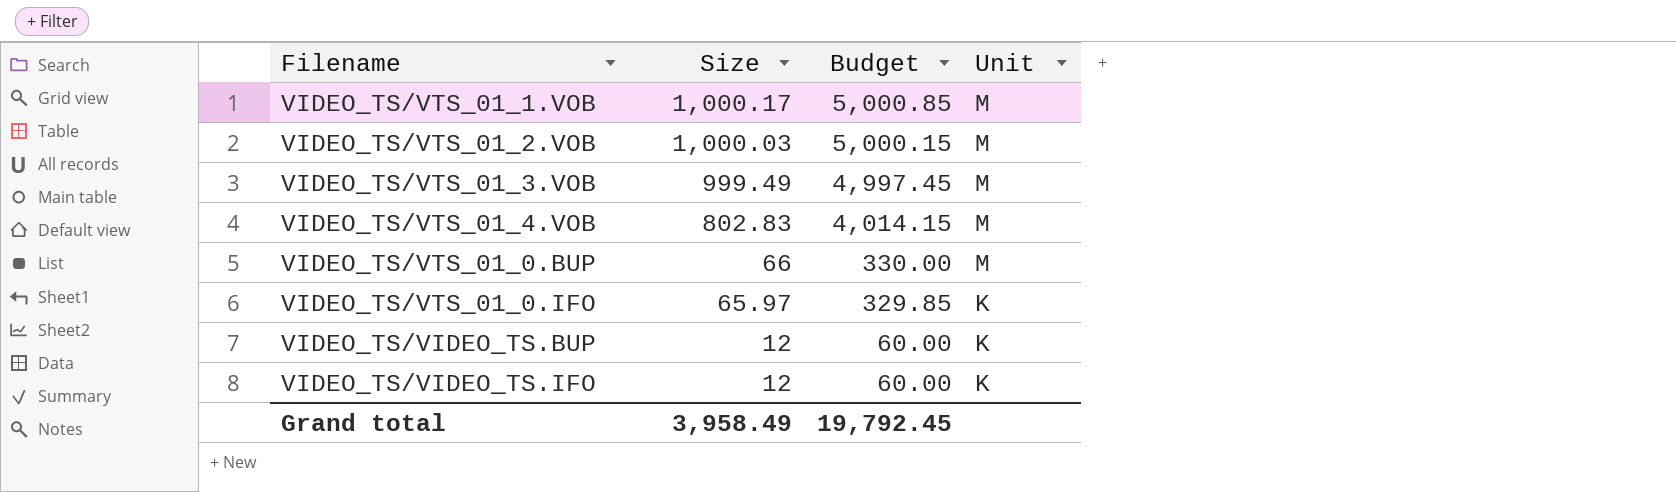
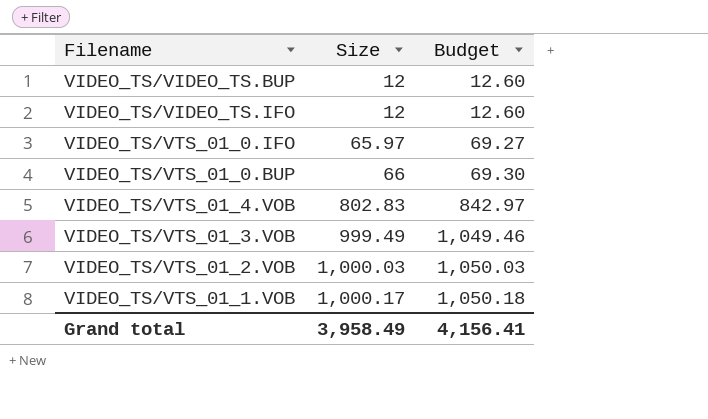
row order: Size descending -> Size ascending
column Unit | position: 4 -> none
column Budget | formula: [Size] * 5 -> [Size] * 1.05
Grand total | Budget: 19,792.45 -> 4,156.41

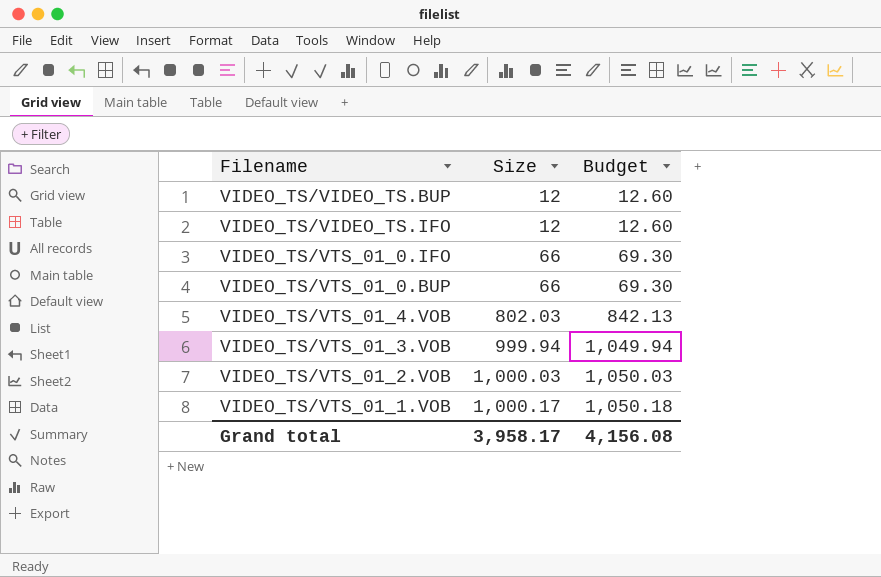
VIDEO_TS/VTS_01_0.IFO | Size: 65.97 -> 66
VIDEO_TS/VTS_01_0.IFO | Budget: 69.27 -> 69.30
VIDEO_TS/VTS_01_4.VOB | Size: 802.83 -> 802.03
VIDEO_TS/VTS_01_4.VOB | Budget: 842.97 -> 842.13
VIDEO_TS/VTS_01_3.VOB | Size: 999.49 -> 999.94
VIDEO_TS/VTS_01_3.VOB | Budget: 1,049.46 -> 1,049.94
Grand total | Size: 3,958.49 -> 3,958.17
Grand total | Budget: 4,156.41 -> 4,156.08

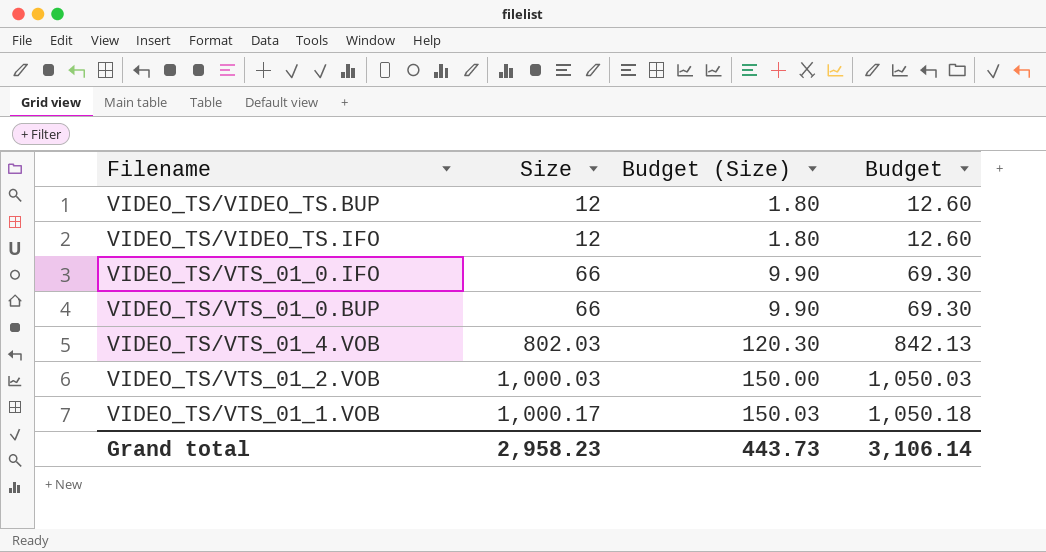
column Budget (Size) | formula: none -> [Size] * 0.15
row VIDEO_TS/VTS_01_3.VOB: 999.94 | 1,049.94 -> none
Grand total | Size: 3,958.17 -> 2,958.23
Grand total | Budget: 4,156.08 -> 3,106.14

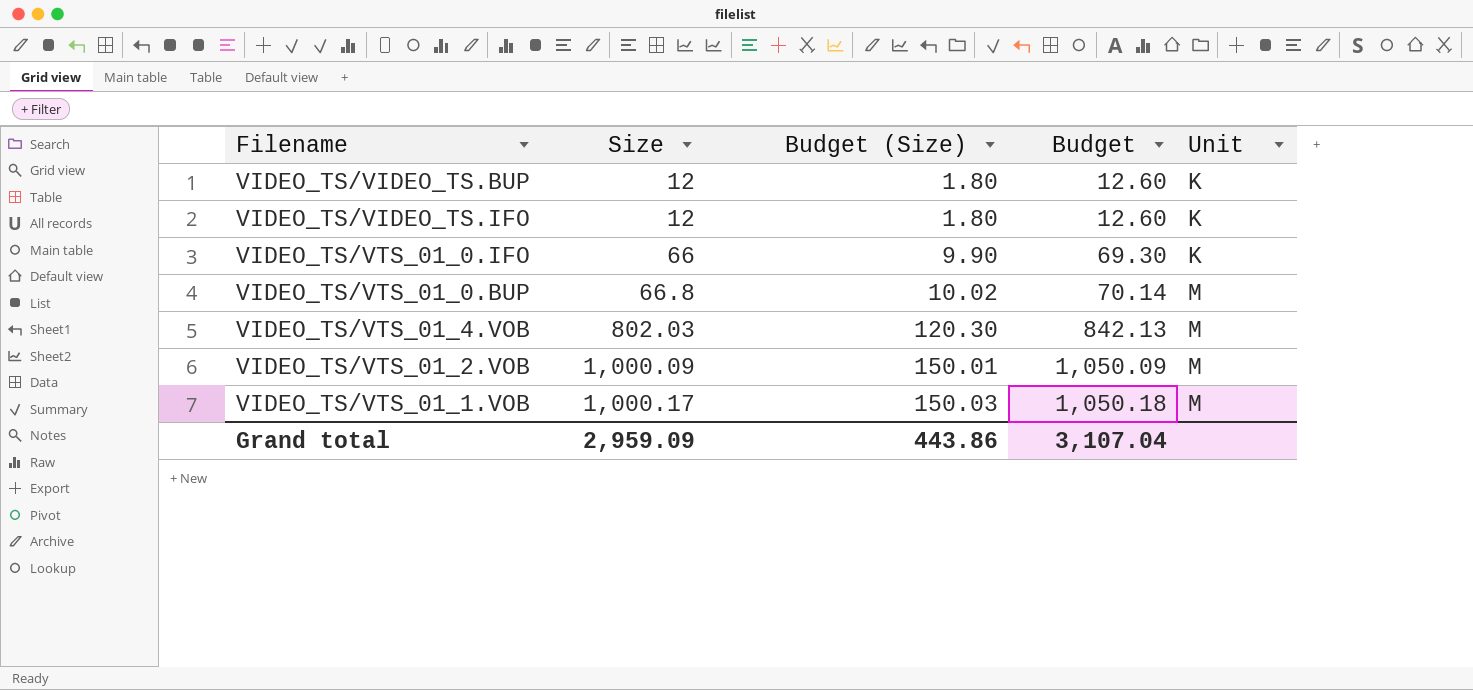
column Unit | position: none -> 5
VIDEO_TS/VTS_01_0.BUP | Size: 66 -> 66.8
VIDEO_TS/VTS_01_0.BUP | Budget (Size): 9.90 -> 10.02
VIDEO_TS/VTS_01_0.BUP | Budget: 69.30 -> 70.14
VIDEO_TS/VTS_01_2.VOB | Size: 1,000.03 -> 1,000.09
VIDEO_TS/VTS_01_2.VOB | Budget (Size): 150.00 -> 150.01
VIDEO_TS/VTS_01_2.VOB | Budget: 1,050.03 -> 1,050.09
Grand total | Size: 2,958.23 -> 2,959.09
Grand total | Budget (Size): 443.73 -> 443.86
Grand total | Budget: 3,106.14 -> 3,107.04

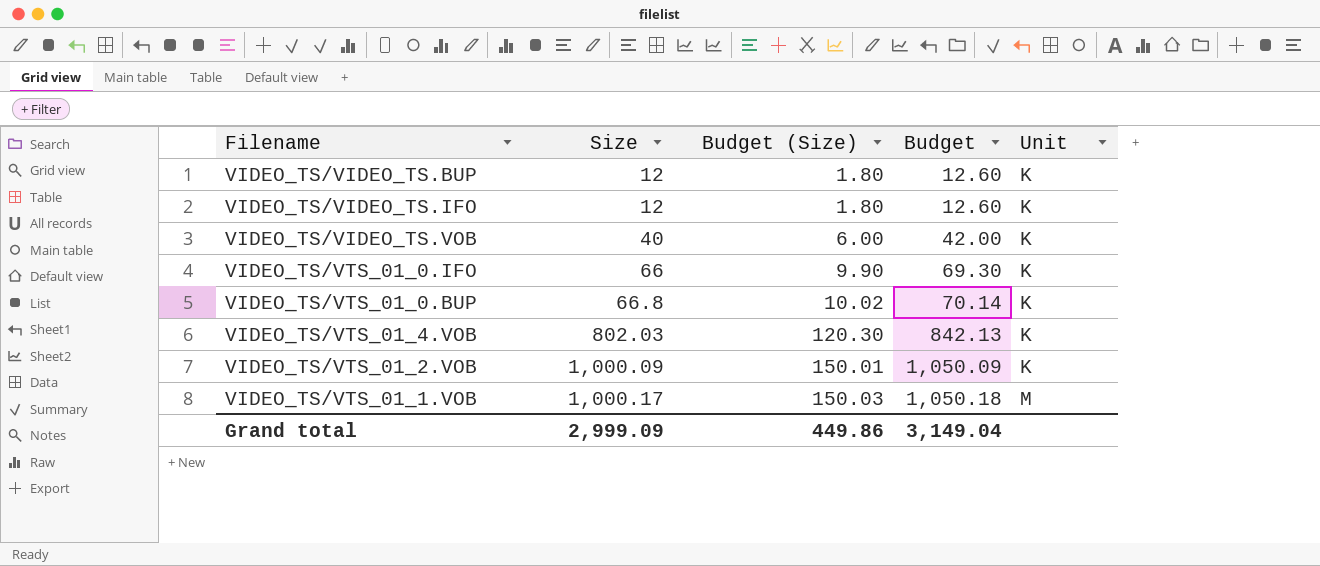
row VIDEO_TS/VIDEO_TS.VOB: none -> 40 | 6.00 | 42.00 | K
VIDEO_TS/VTS_01_0.BUP | Unit: M -> K
VIDEO_TS/VTS_01_4.VOB | Unit: M -> K
VIDEO_TS/VTS_01_2.VOB | Unit: M -> K
Grand total | Size: 2,959.09 -> 2,999.09
Grand total | Budget (Size): 443.86 -> 449.86
Grand total | Budget: 3,107.04 -> 3,149.04

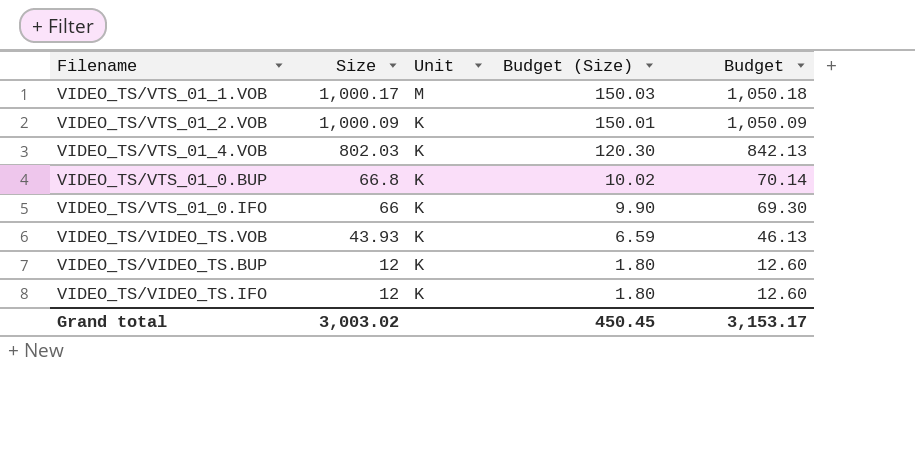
row order: Size ascending -> Size descending
column Unit | position: 5 -> 3
VIDEO_TS/VIDEO_TS.VOB | Size: 40 -> 43.93
VIDEO_TS/VIDEO_TS.VOB | Budget (Size): 6.00 -> 6.59
VIDEO_TS/VIDEO_TS.VOB | Budget: 42.00 -> 46.13
Grand total | Size: 2,999.09 -> 3,003.02
Grand total | Budget (Size): 449.86 -> 450.45
Grand total | Budget: 3,149.04 -> 3,153.17

